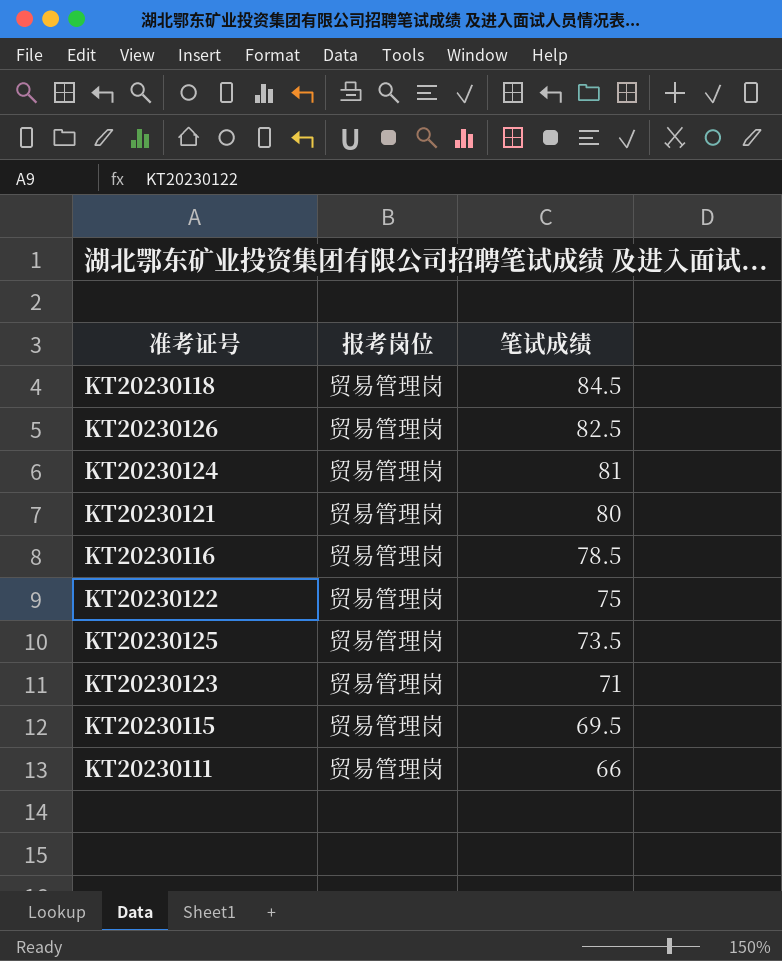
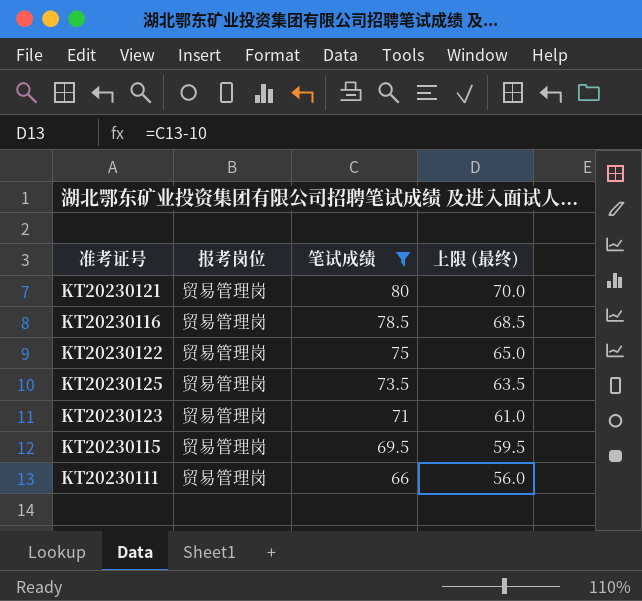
filter: none -> 笔试成绩 <= 80
column 上限 (最终) | formula: none -> [笔试成绩] - 10

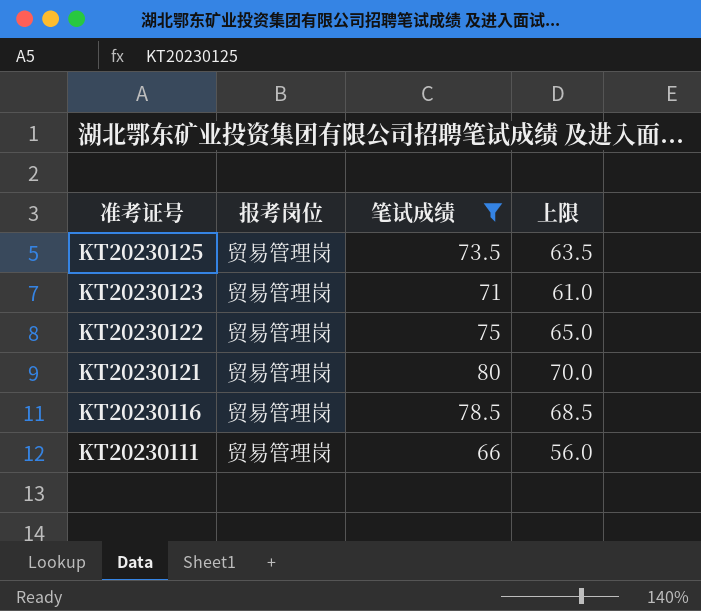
row order: 笔试成绩 descending -> 准考证号 descending
column name: 上限 (最终) -> 上限
row KT20230115: 贸易管理岗 | 69.5 | 59.5 -> none

